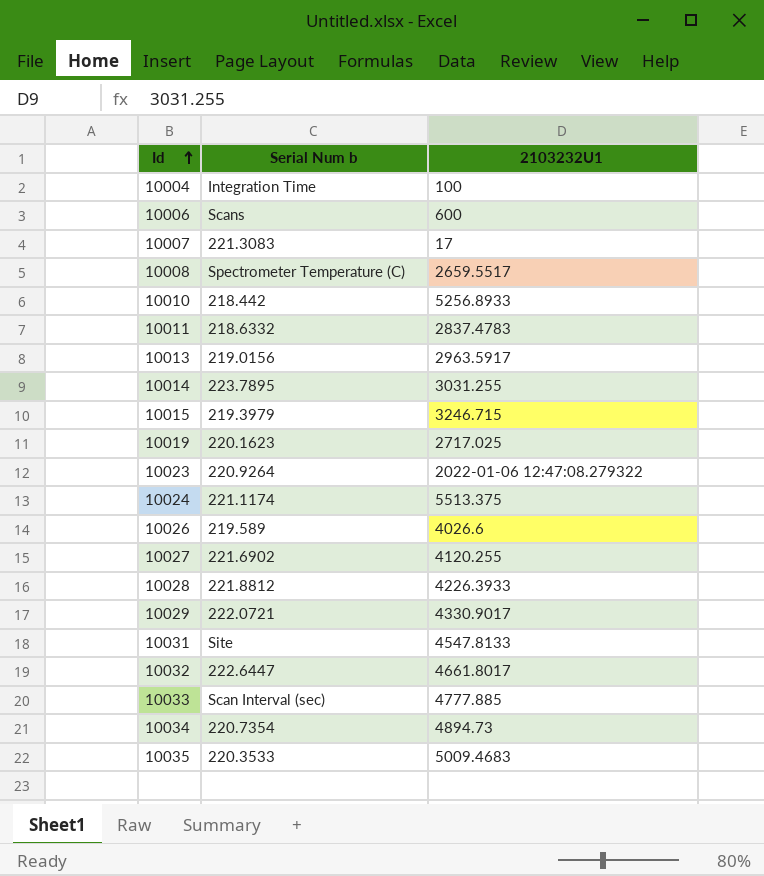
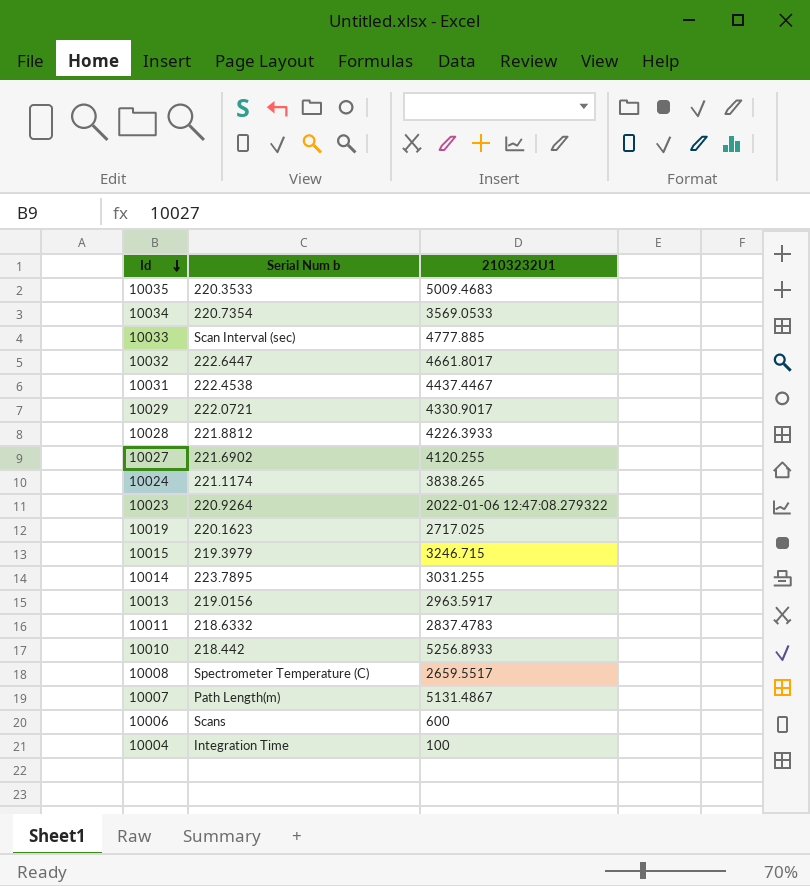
row order: Id ascending -> Id descending
row 10026: 219.589 | 4026.6 -> none
10034 | 2103232U1: 4894.73 -> 3569.0533
10031 | Serial Num b: Site -> 222.4538
10031 | 2103232U1: 4547.8133 -> 4437.4467
10024 | 2103232U1: 5513.375 -> 3838.265
10007 | Serial Num b: 221.3083 -> Path Length(m)
10007 | 2103232U1: 17 -> 5131.4867

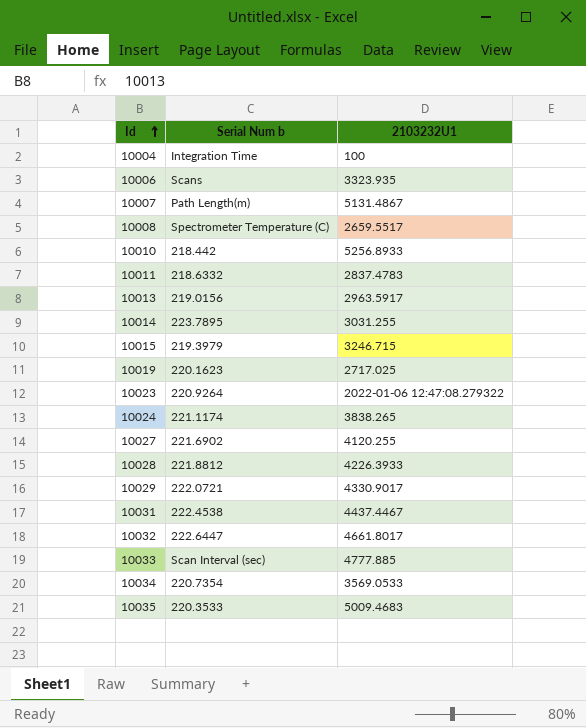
row order: Id descending -> Id ascending
10006 | 2103232U1: 600 -> 3323.935

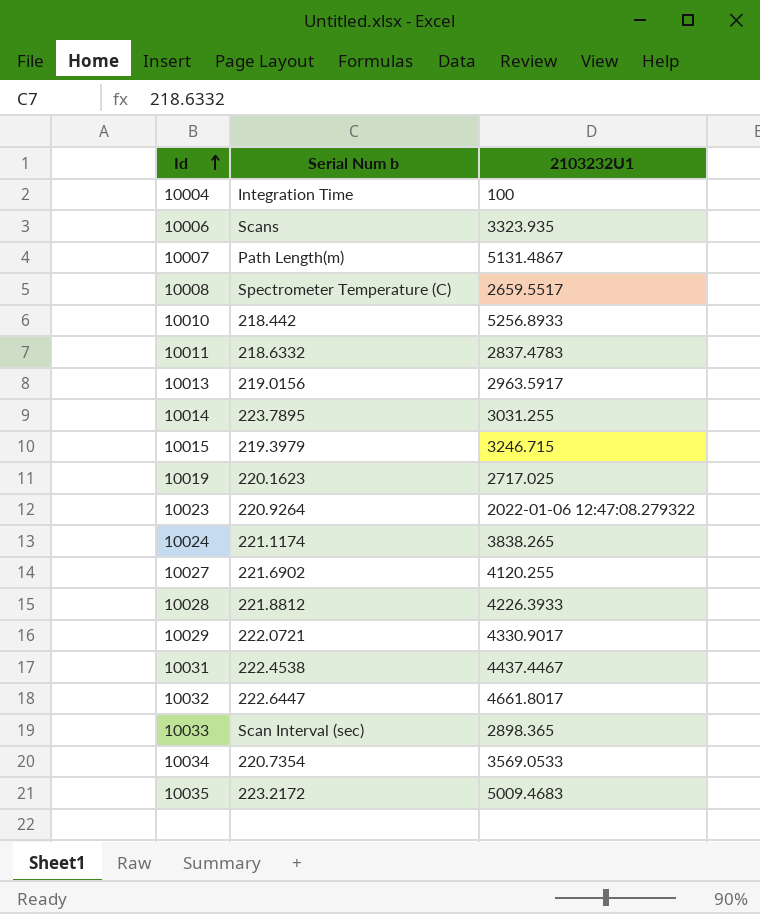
10033 | 2103232U1: 4777.885 -> 2898.365
10035 | Serial Num b: 220.3533 -> 223.2172

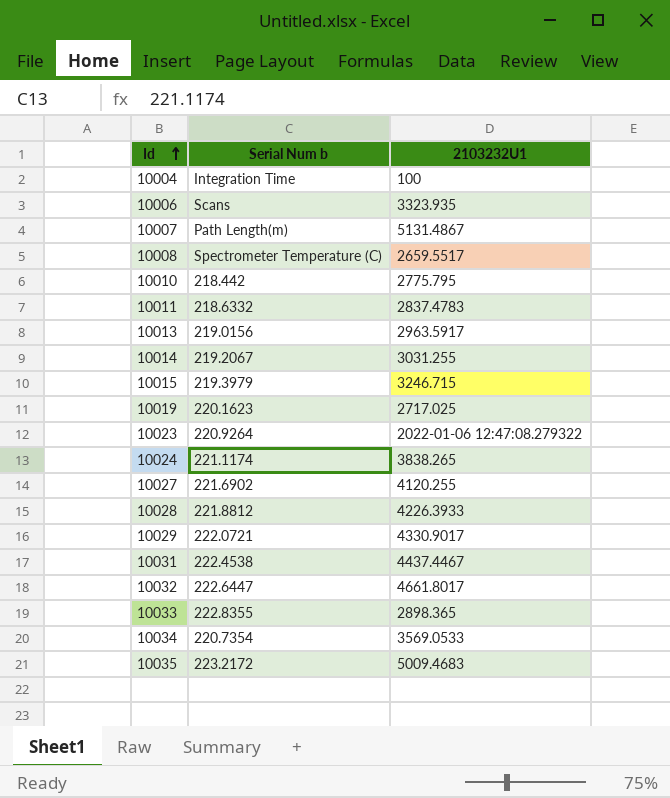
10010 | 2103232U1: 5256.8933 -> 2775.795
10014 | Serial Num b: 223.7895 -> 219.2067
10033 | Serial Num b: Scan Interval (sec) -> 222.8355

